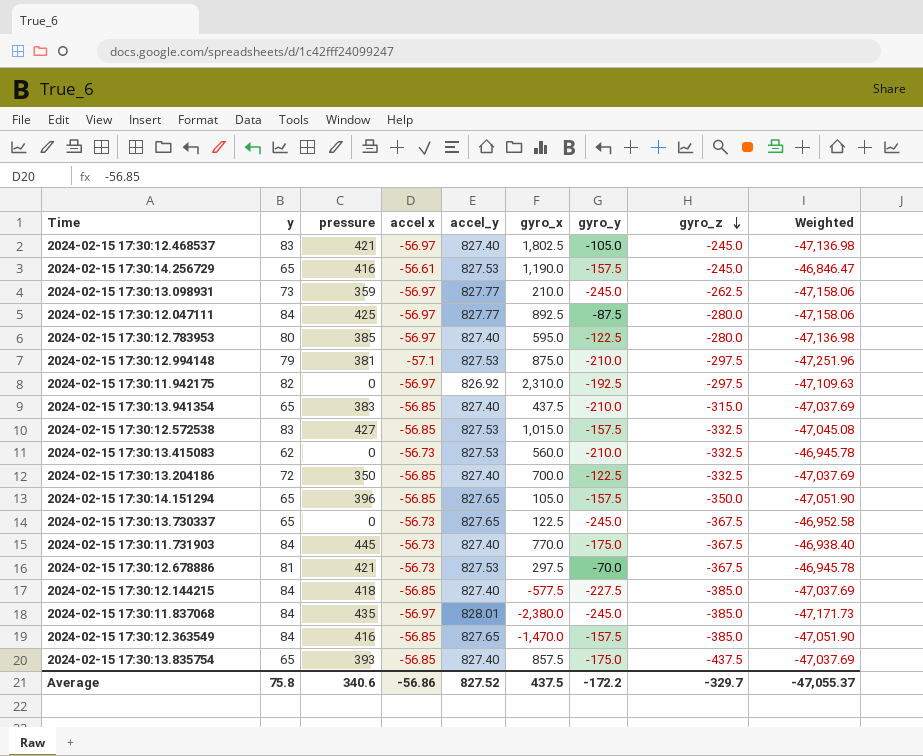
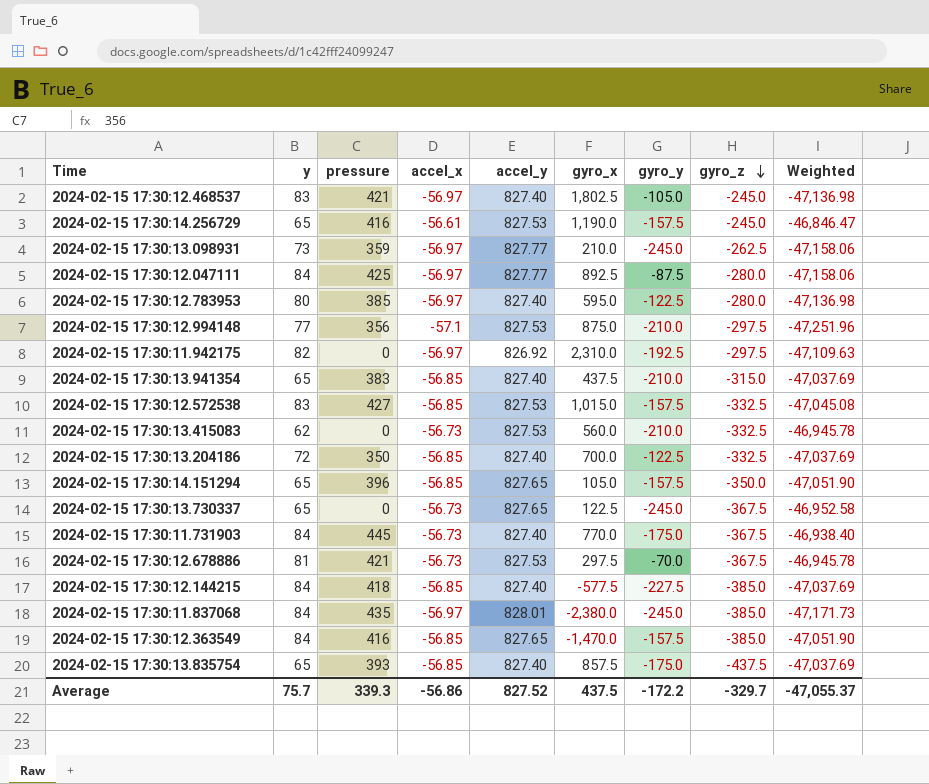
column name: accel x -> accel_x
2024-02-15 17:30:12.994148 | y: 79 -> 77
2024-02-15 17:30:12.994148 | pressure: 381 -> 356
Average | y: 75.8 -> 75.7
Average | pressure: 340.6 -> 339.3

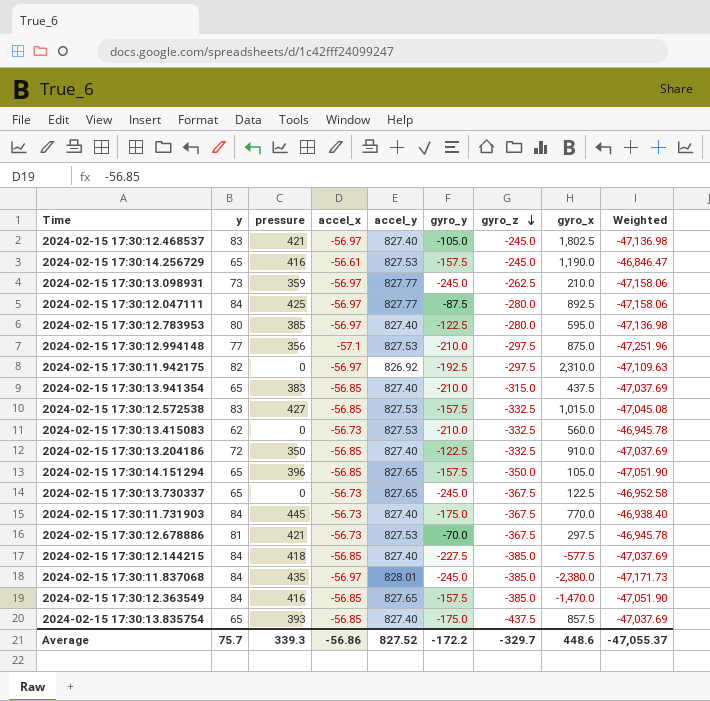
column gyro_x | position: 6 -> 8
2024-02-15 17:30:13.204186 | gyro_x: 700.0 -> 910.0
Average | gyro_x: 437.5 -> 448.6

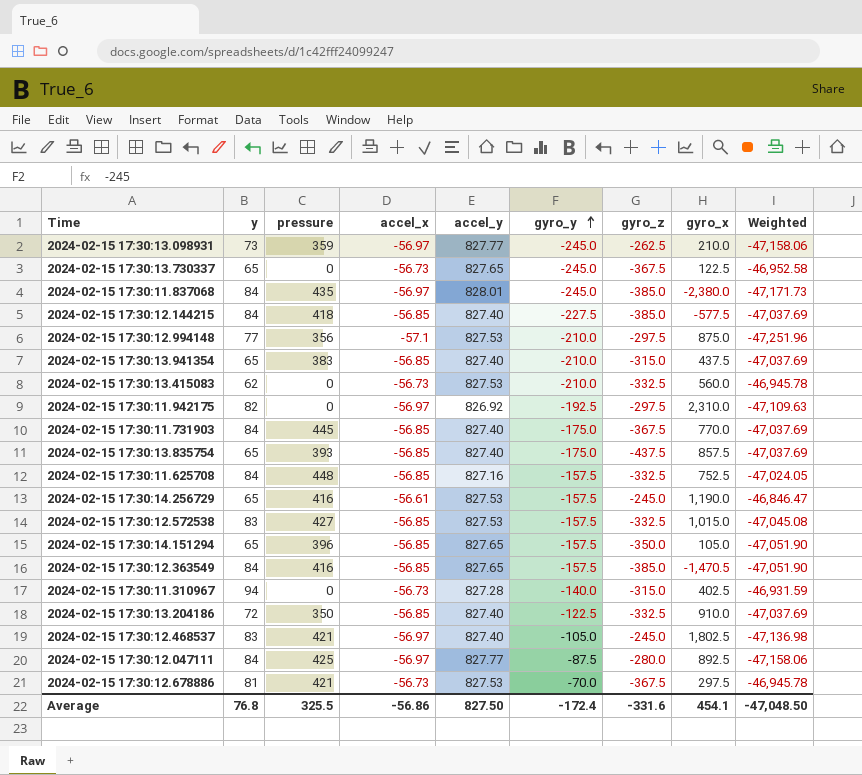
row order: gyro_z descending -> gyro_y ascending
row 2024-02-15 17:30:12.783953: 80 | 385 | -56.97 | 827.40 | -122.5 | -280.0 | 595.0 | -47,136.98 -> none
2024-02-15 17:30:11.731903 | accel_x: -56.73 -> -56.85
2024-02-15 17:30:11.731903 | Weighted: -46,938.40 -> -47,037.69
row 2024-02-15 17:30:11.625708: none -> 84 | 448 | -56.85 | 827.16 | -157.5 | -332.5 | 752.5 | -47,024.05
2024-02-15 17:30:12.363549 | gyro_x: -1,470.0 -> -1,470.5
row 2024-02-15 17:30:11.310967: none -> 94 | 0 | -56.73 | 827.28 | -140.0 | -315.0 | 402.5 | -46,931.59
Average | y: 75.7 -> 76.8
Average | pressure: 339.3 -> 325.5
Average | accel_y: 827.52 -> 827.50
Average | gyro_y: -172.2 -> -172.4
Average | gyro_z: -329.7 -> -331.6
Average | gyro_x: 448.6 -> 454.1
Average | Weighted: -47,055.37 -> -47,048.50

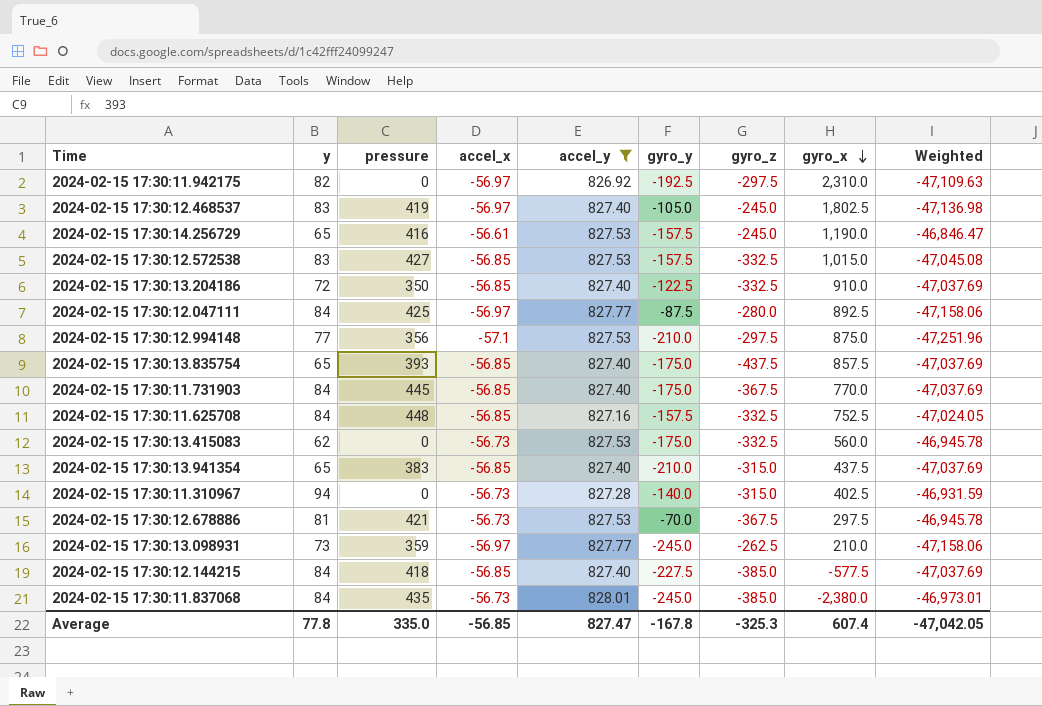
filter: none -> accel_y != 827.65
row order: gyro_y ascending -> gyro_x descending
2024-02-15 17:30:12.468537 | pressure: 421 -> 419
2024-02-15 17:30:13.415083 | gyro_y: -210.0 -> -175.0
2024-02-15 17:30:11.837068 | accel_x: -56.97 -> -56.73
2024-02-15 17:30:11.837068 | Weighted: -47,171.73 -> -46,973.01
Average | y: 76.8 -> 77.8
Average | pressure: 325.5 -> 335.0
Average | accel_x: -56.86 -> -56.85
Average | accel_y: 827.50 -> 827.47
Average | gyro_y: -172.4 -> -167.8
Average | gyro_z: -331.6 -> -325.3
Average | gyro_x: 454.1 -> 607.4
Average | Weighted: -47,048.50 -> -47,042.05

